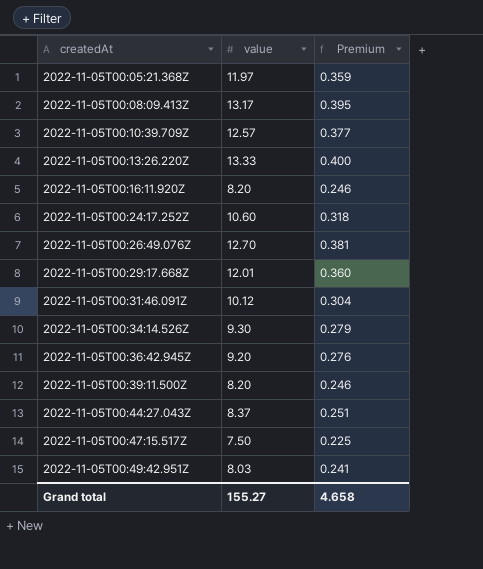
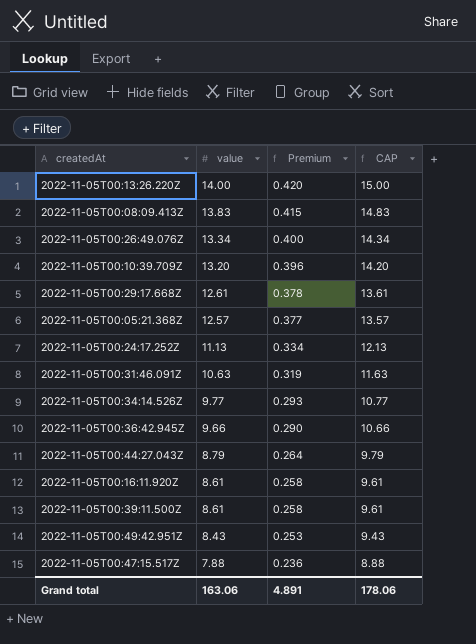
row order: createdAt ascending -> value descending
column CAP | formula: none -> [value] + 1
2022-11-05T00:13:26.220Z | value: 13.33 -> 14.00
2022-11-05T00:13:26.220Z | Premium: 0.400 -> 0.420
2022-11-05T00:08:09.413Z | value: 13.17 -> 13.83
2022-11-05T00:08:09.413Z | Premium: 0.395 -> 0.415
2022-11-05T00:26:49.076Z | value: 12.70 -> 13.34
2022-11-05T00:26:49.076Z | Premium: 0.381 -> 0.400
2022-11-05T00:10:39.709Z | value: 12.57 -> 13.20
2022-11-05T00:10:39.709Z | Premium: 0.377 -> 0.396
2022-11-05T00:29:17.668Z | value: 12.01 -> 12.61
2022-11-05T00:29:17.668Z | Premium: 0.360 -> 0.378
2022-11-05T00:05:21.368Z | value: 11.97 -> 12.57
2022-11-05T00:05:21.368Z | Premium: 0.359 -> 0.377
2022-11-05T00:24:17.252Z | value: 10.60 -> 11.13
2022-11-05T00:24:17.252Z | Premium: 0.318 -> 0.334
2022-11-05T00:31:46.091Z | value: 10.12 -> 10.63
2022-11-05T00:31:46.091Z | Premium: 0.304 -> 0.319
2022-11-05T00:34:14.526Z | value: 9.30 -> 9.77
2022-11-05T00:34:14.526Z | Premium: 0.279 -> 0.293
2022-11-05T00:36:42.945Z | value: 9.20 -> 9.66
2022-11-05T00:36:42.945Z | Premium: 0.276 -> 0.290
2022-11-05T00:44:27.043Z | value: 8.37 -> 8.79
2022-11-05T00:44:27.043Z | Premium: 0.251 -> 0.264
2022-11-05T00:16:11.920Z | value: 8.20 -> 8.61
2022-11-05T00:16:11.920Z | Premium: 0.246 -> 0.258
2022-11-05T00:39:11.500Z | value: 8.20 -> 8.61
2022-11-05T00:39:11.500Z | Premium: 0.246 -> 0.258
2022-11-05T00:49:42.951Z | value: 8.03 -> 8.43
2022-11-05T00:49:42.951Z | Premium: 0.241 -> 0.253
2022-11-05T00:47:15.517Z | value: 7.50 -> 7.88
2022-11-05T00:47:15.517Z | Premium: 0.225 -> 0.236
Grand total | value: 155.27 -> 163.06
Grand total | Premium: 4.658 -> 4.891

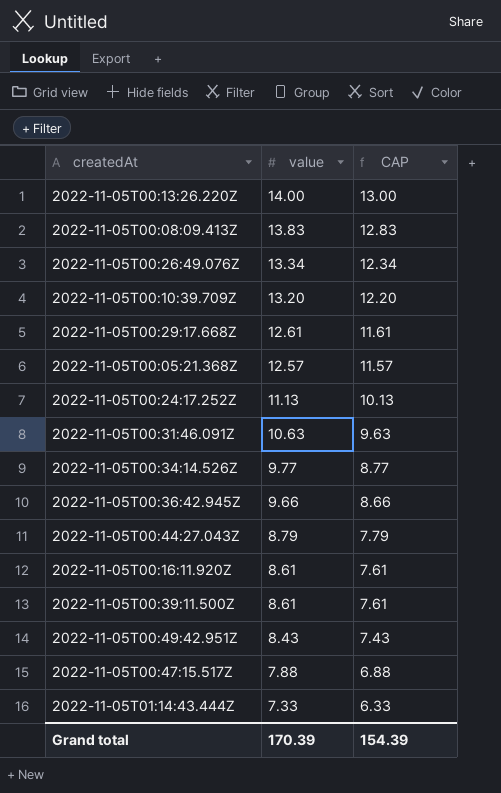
column Premium | formula: [value] * 0.03 -> none
column CAP | formula: [value] + 1 -> [value] - 1
row 2022-11-05T01:14:43.444Z: none -> 7.33 | 6.33
Grand total | value: 163.06 -> 170.39
Grand total | CAP: 178.06 -> 154.39

